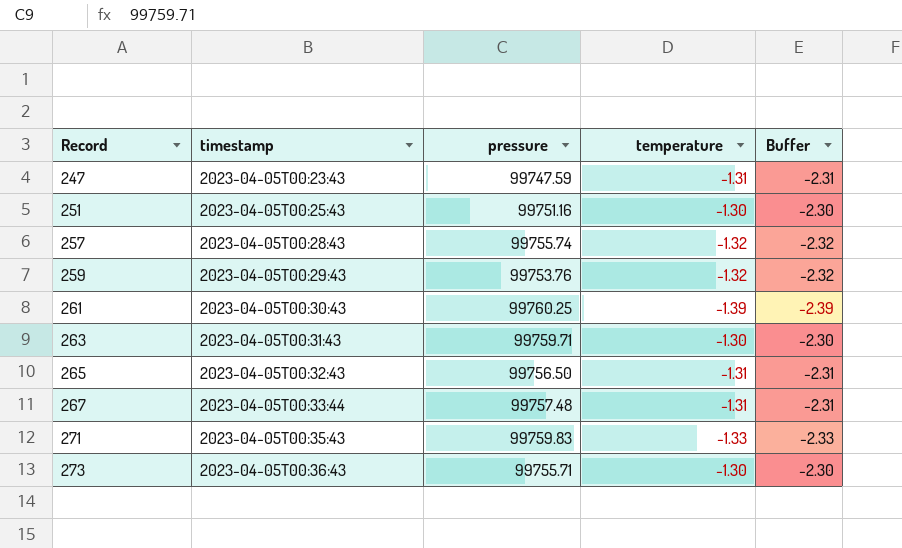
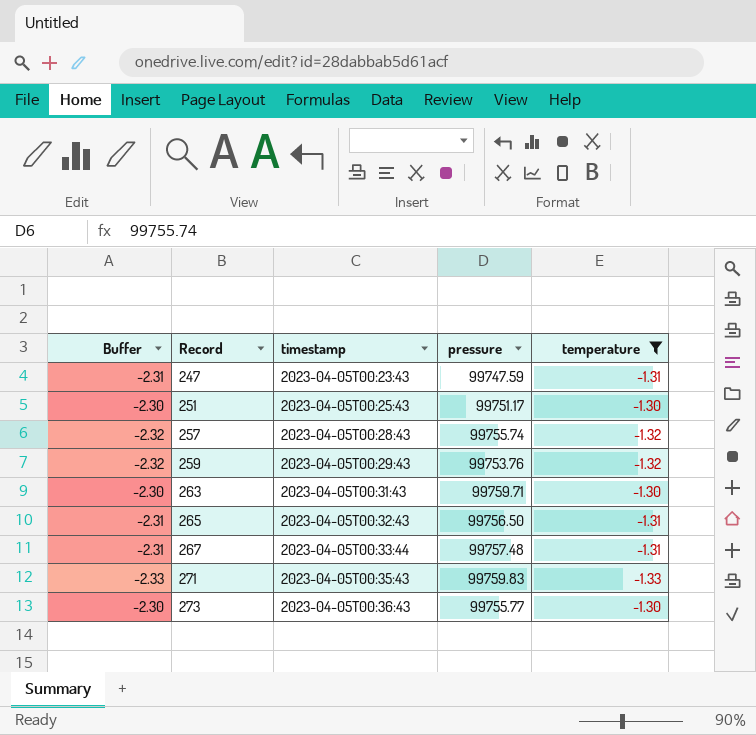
filter: none -> temperature != -1.39
column Buffer | position: 5 -> 1
251 | pressure: 99751.16 -> 99751.17
273 | pressure: 99755.71 -> 99755.77

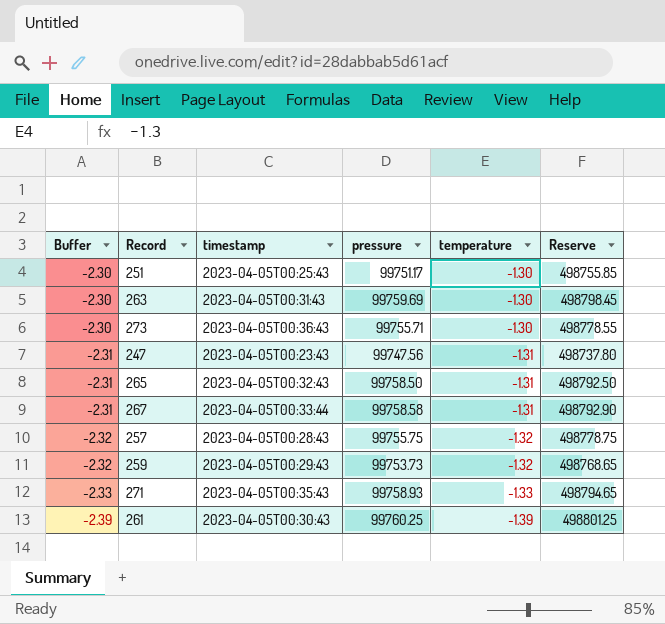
filter: temperature != -1.39 -> none
row order: Record ascending -> Buffer descending
column Reserve | formula: none -> [pressure] * 5
263 | pressure: 99759.71 -> 99759.69
273 | pressure: 99755.77 -> 99755.71
247 | pressure: 99747.59 -> 99747.56
265 | pressure: 99756.50 -> 99758.50
267 | pressure: 99757.48 -> 99758.58
257 | pressure: 99755.74 -> 99755.75
259 | pressure: 99753.76 -> 99753.73
271 | pressure: 99759.83 -> 99758.93

